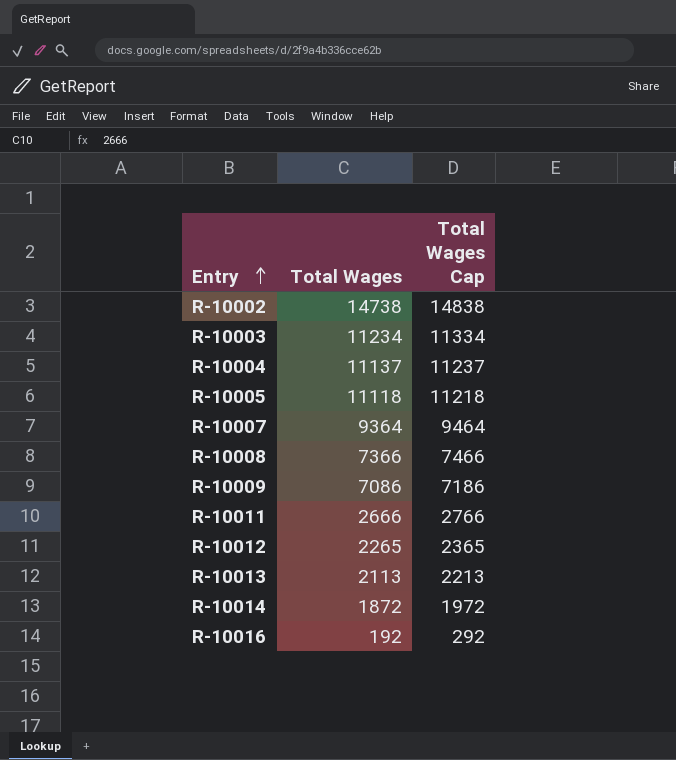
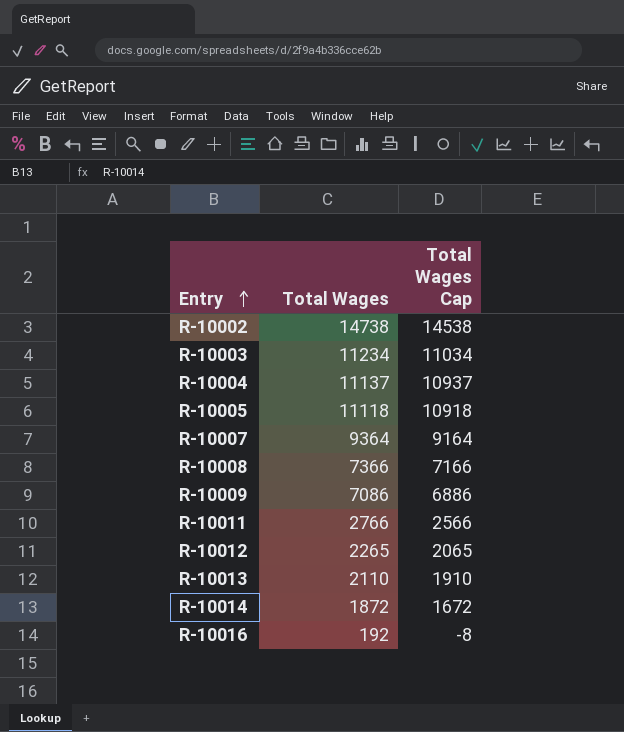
column Total Wages Cap | formula: [Total Wages] + 100 -> [Total Wages] - 200
R-10011 | Total Wages: 2666 -> 2766
R-10013 | Total Wages: 2113 -> 2110

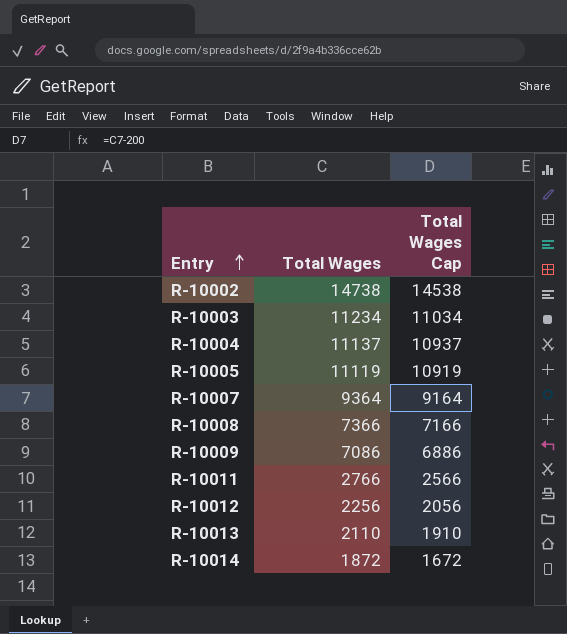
row R-10016: 192 | -8 -> none
R-10005 | Total Wages: 11118 -> 11119
R-10005 | Total Wages Cap: 10918 -> 10919
R-10012 | Total Wages: 2265 -> 2256
R-10012 | Total Wages Cap: 2065 -> 2056

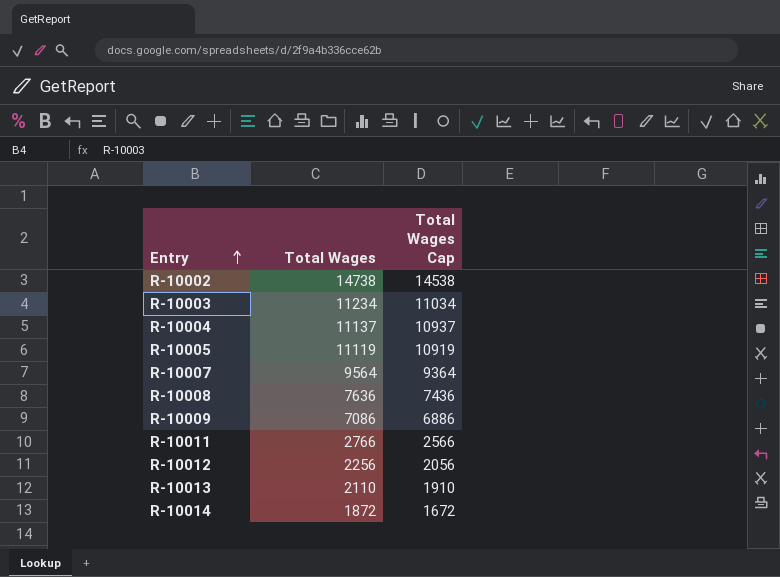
R-10007 | Total Wages: 9364 -> 9564
R-10007 | Total Wages Cap: 9164 -> 9364
R-10008 | Total Wages: 7366 -> 7636
R-10008 | Total Wages Cap: 7166 -> 7436

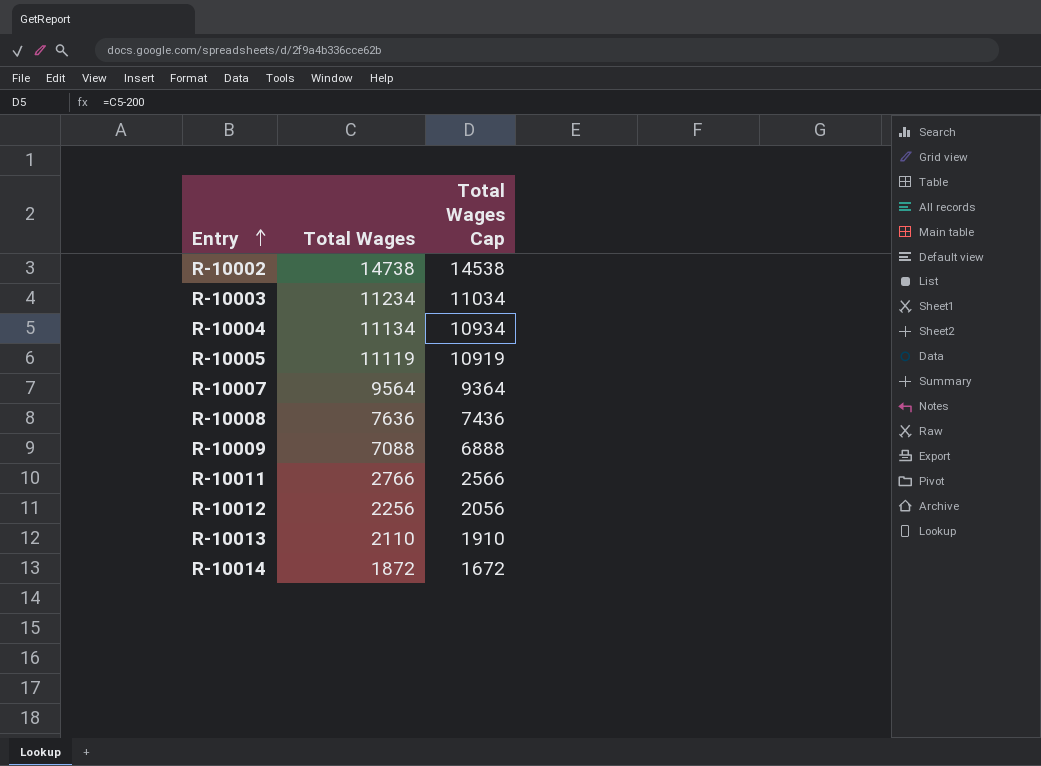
R-10004 | Total Wages: 11137 -> 11134
R-10004 | Total Wages Cap: 10937 -> 10934
R-10009 | Total Wages: 7086 -> 7088
R-10009 | Total Wages Cap: 6886 -> 6888

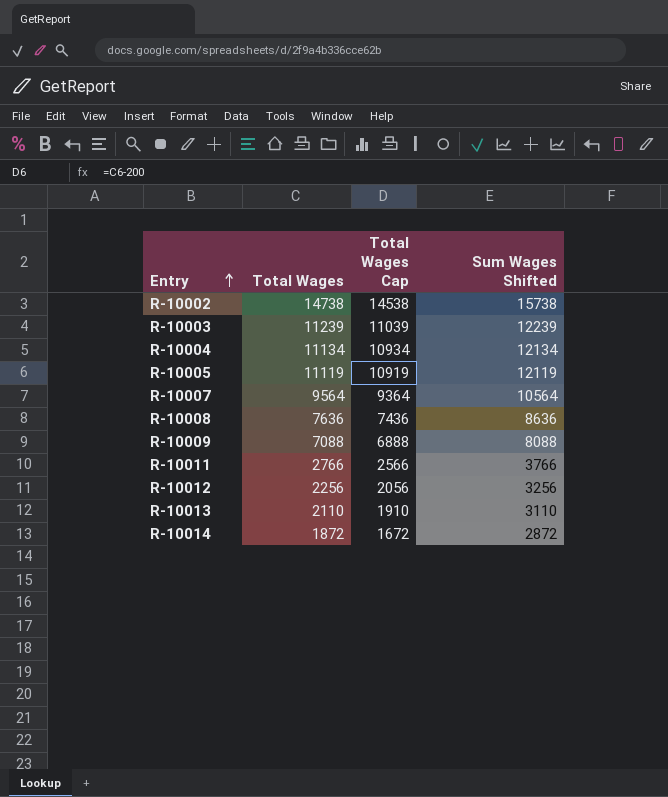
column Sum Wages Shifted | formula: none -> [Total Wages] + 1000
R-10003 | Total Wages: 11234 -> 11239
R-10003 | Total Wages Cap: 11034 -> 11039

